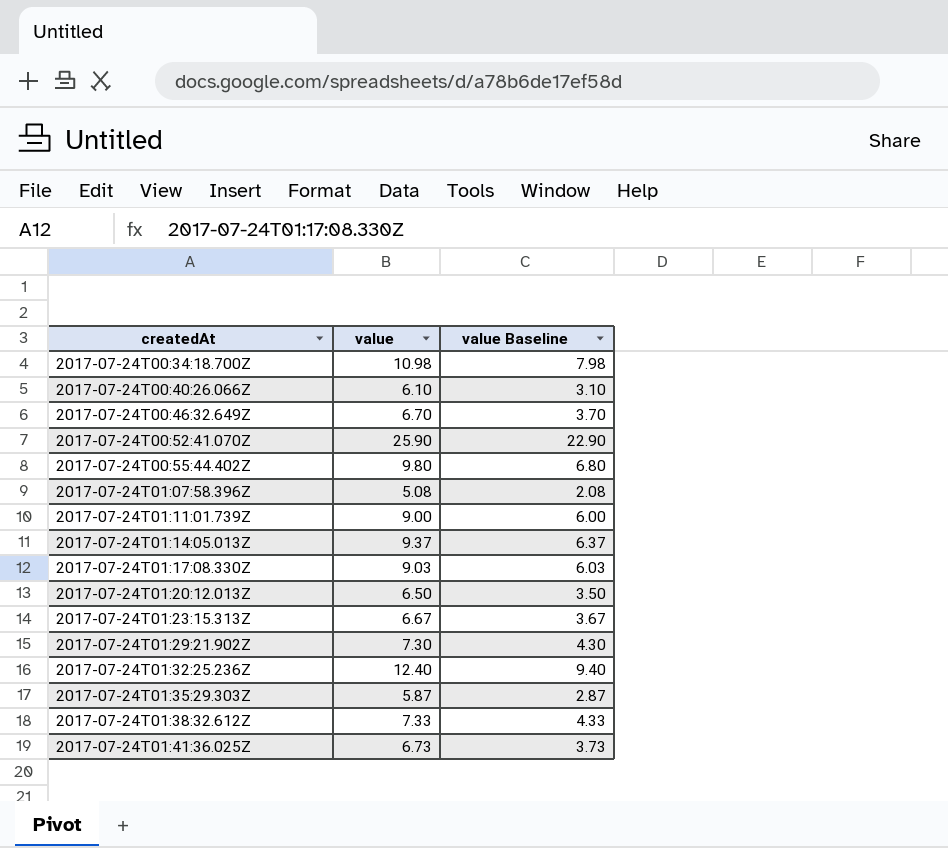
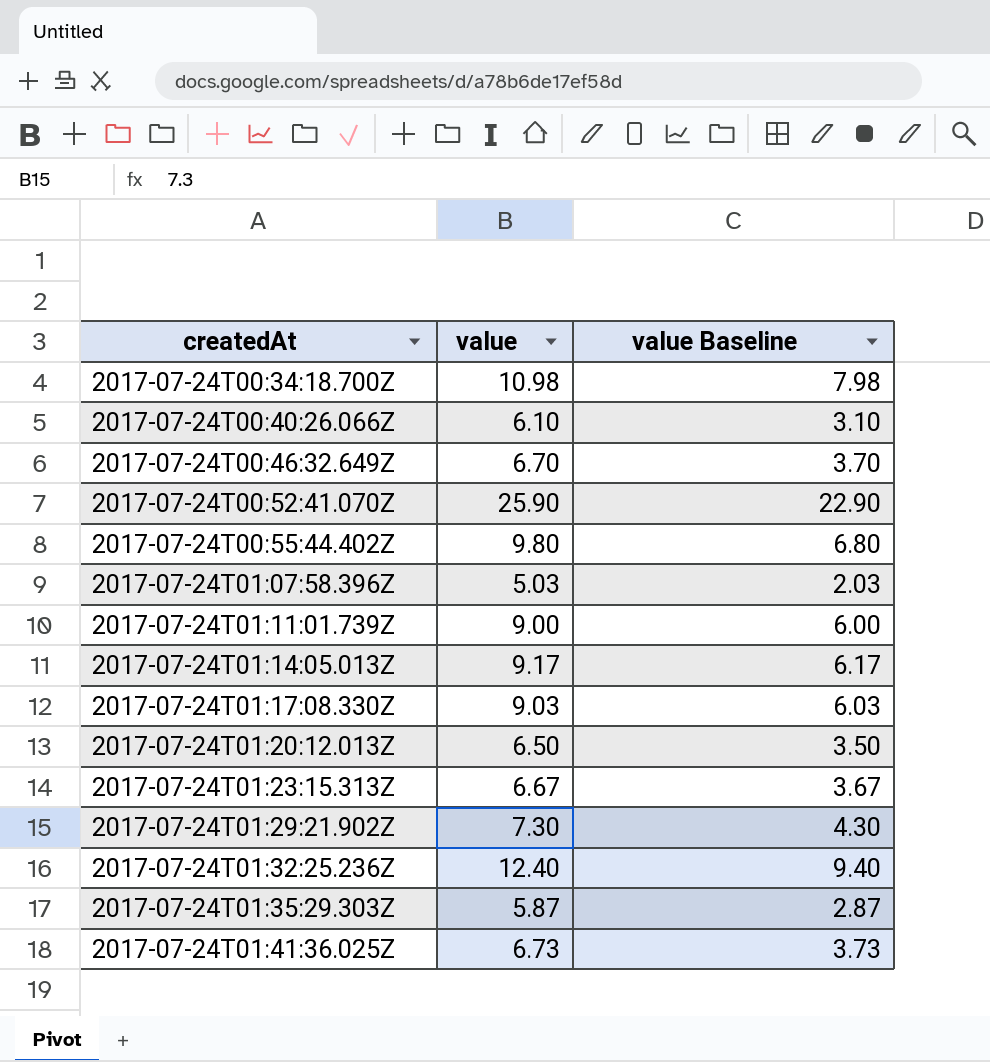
row 2017-07-24T01:38:32.612Z: 7.33 | 4.33 -> none
2017-07-24T01:07:58.396Z | value: 5.08 -> 5.03
2017-07-24T01:07:58.396Z | value Baseline: 2.08 -> 2.03
2017-07-24T01:14:05.013Z | value: 9.37 -> 9.17
2017-07-24T01:14:05.013Z | value Baseline: 6.37 -> 6.17

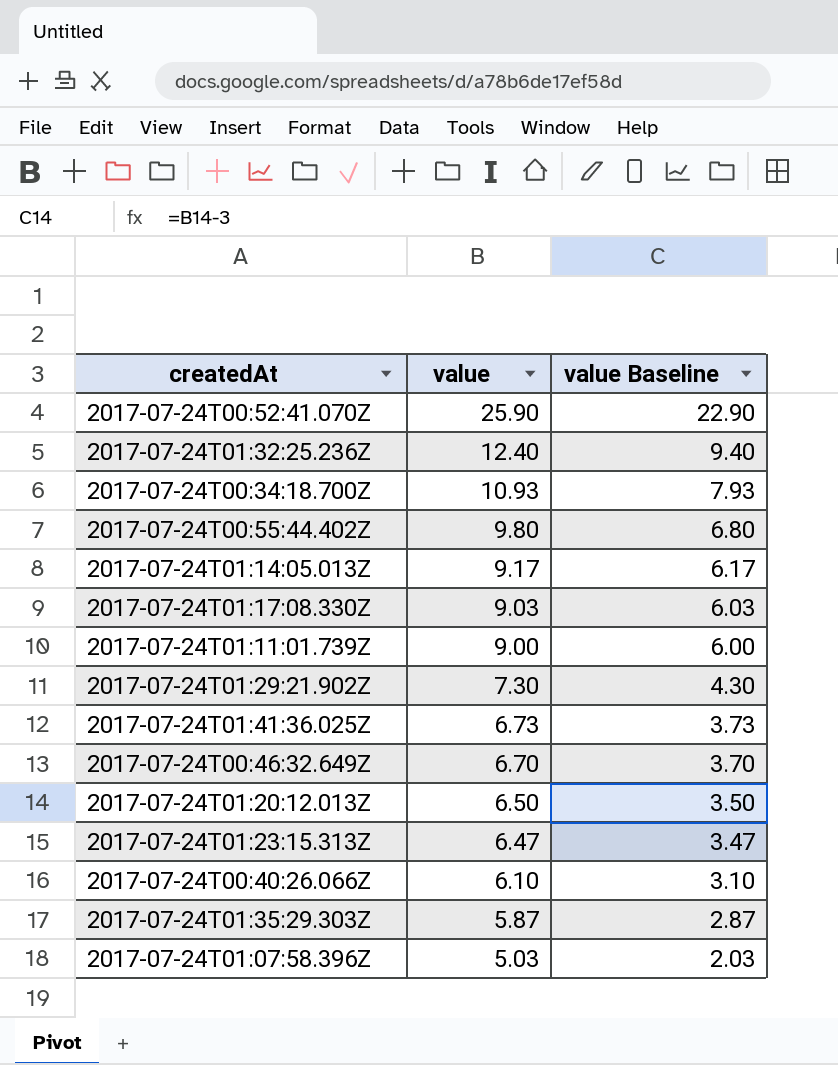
row order: createdAt ascending -> value descending
2017-07-24T00:34:18.700Z | value: 10.98 -> 10.93
2017-07-24T00:34:18.700Z | value Baseline: 7.98 -> 7.93
2017-07-24T01:23:15.313Z | value: 6.67 -> 6.47
2017-07-24T01:23:15.313Z | value Baseline: 3.67 -> 3.47

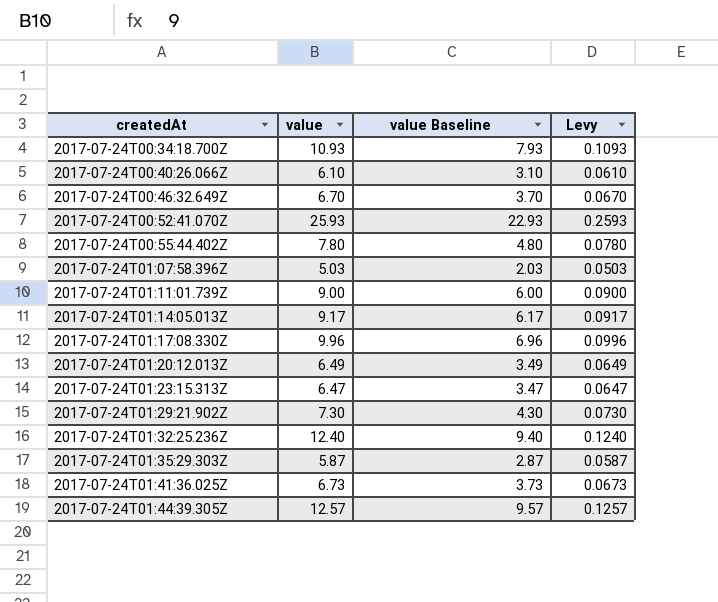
row order: value descending -> createdAt ascending
column Levy | formula: none -> [value] * 0.01
2017-07-24T00:52:41.070Z | value: 25.90 -> 25.93
2017-07-24T00:52:41.070Z | value Baseline: 22.90 -> 22.93
2017-07-24T00:55:44.402Z | value: 9.80 -> 7.80
2017-07-24T00:55:44.402Z | value Baseline: 6.80 -> 4.80
2017-07-24T01:17:08.330Z | value: 9.03 -> 9.96
2017-07-24T01:17:08.330Z | value Baseline: 6.03 -> 6.96
2017-07-24T01:20:12.013Z | value: 6.50 -> 6.49
2017-07-24T01:20:12.013Z | value Baseline: 3.50 -> 3.49
row 2017-07-24T01:44:39.305Z: none -> 12.57 | 9.57 | 0.1257

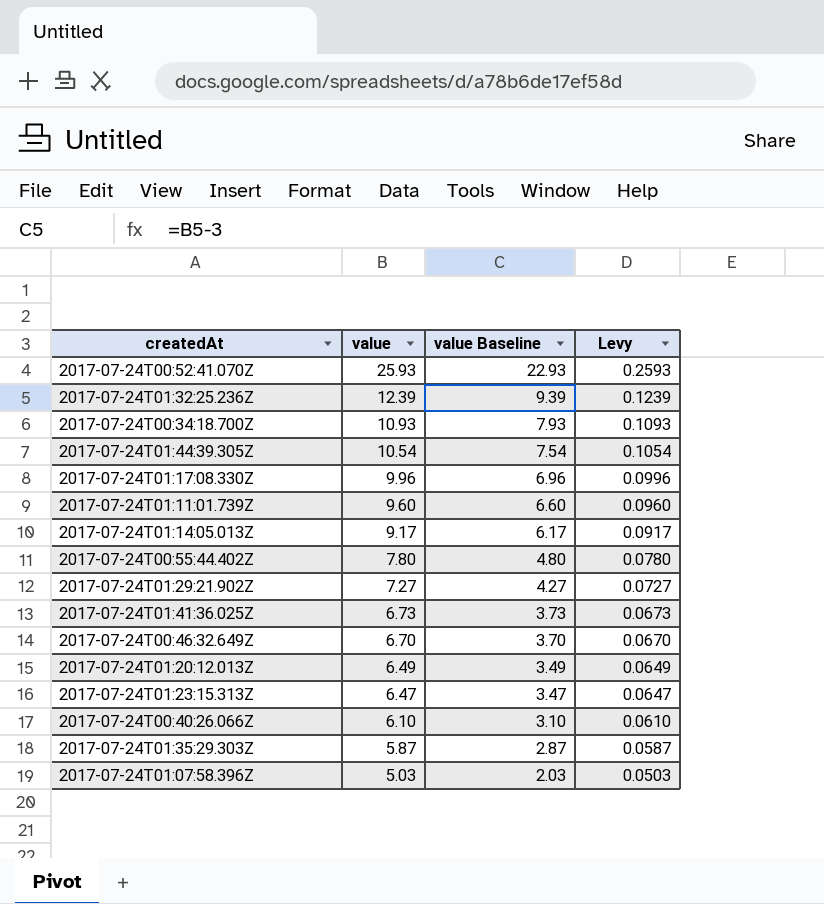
row order: createdAt ascending -> value descending
2017-07-24T01:32:25.236Z | value: 12.40 -> 12.39
2017-07-24T01:32:25.236Z | value Baseline: 9.40 -> 9.39
2017-07-24T01:32:25.236Z | Levy: 0.1240 -> 0.1239
2017-07-24T01:44:39.305Z | value: 12.57 -> 10.54
2017-07-24T01:44:39.305Z | value Baseline: 9.57 -> 7.54
2017-07-24T01:44:39.305Z | Levy: 0.1257 -> 0.1054
2017-07-24T01:11:01.739Z | value: 9.00 -> 9.60
2017-07-24T01:11:01.739Z | value Baseline: 6.00 -> 6.60
2017-07-24T01:11:01.739Z | Levy: 0.0900 -> 0.0960
2017-07-24T01:29:21.902Z | value: 7.30 -> 7.27
2017-07-24T01:29:21.902Z | value Baseline: 4.30 -> 4.27
2017-07-24T01:29:21.902Z | Levy: 0.0730 -> 0.0727

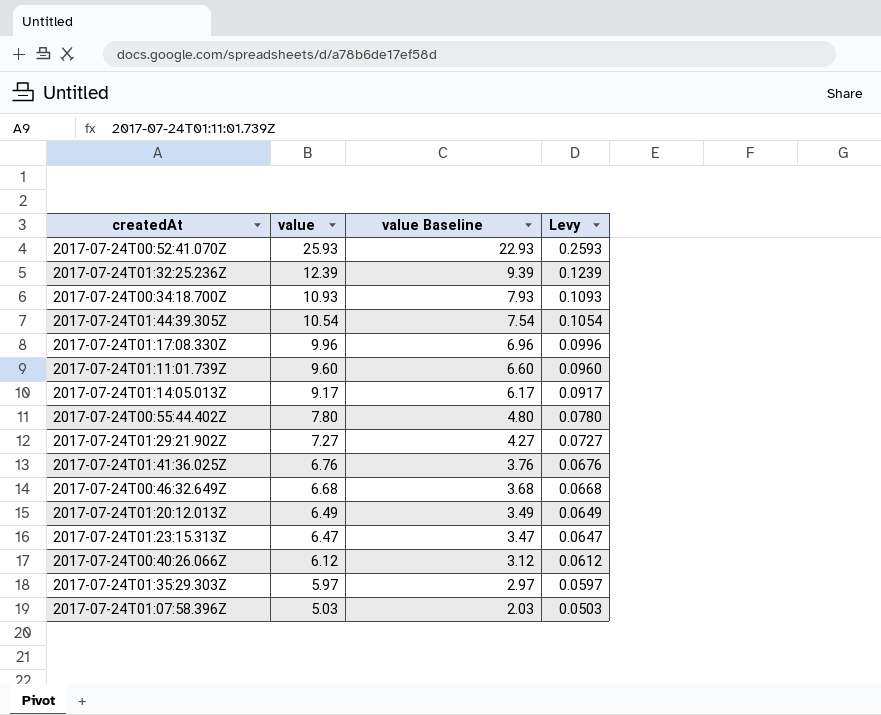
2017-07-24T01:41:36.025Z | value: 6.73 -> 6.76
2017-07-24T01:41:36.025Z | value Baseline: 3.73 -> 3.76
2017-07-24T01:41:36.025Z | Levy: 0.0673 -> 0.0676
2017-07-24T00:46:32.649Z | value: 6.70 -> 6.68
2017-07-24T00:46:32.649Z | value Baseline: 3.70 -> 3.68
2017-07-24T00:46:32.649Z | Levy: 0.0670 -> 0.0668
2017-07-24T00:40:26.066Z | value: 6.10 -> 6.12
2017-07-24T00:40:26.066Z | value Baseline: 3.10 -> 3.12
2017-07-24T00:40:26.066Z | Levy: 0.0610 -> 0.0612
2017-07-24T01:35:29.303Z | value: 5.87 -> 5.97
2017-07-24T01:35:29.303Z | value Baseline: 2.87 -> 2.97
2017-07-24T01:35:29.303Z | Levy: 0.0587 -> 0.0597

